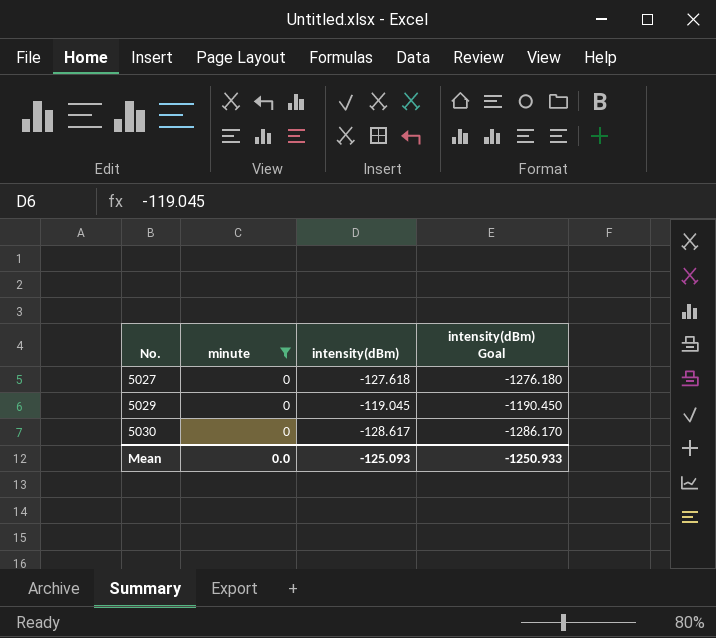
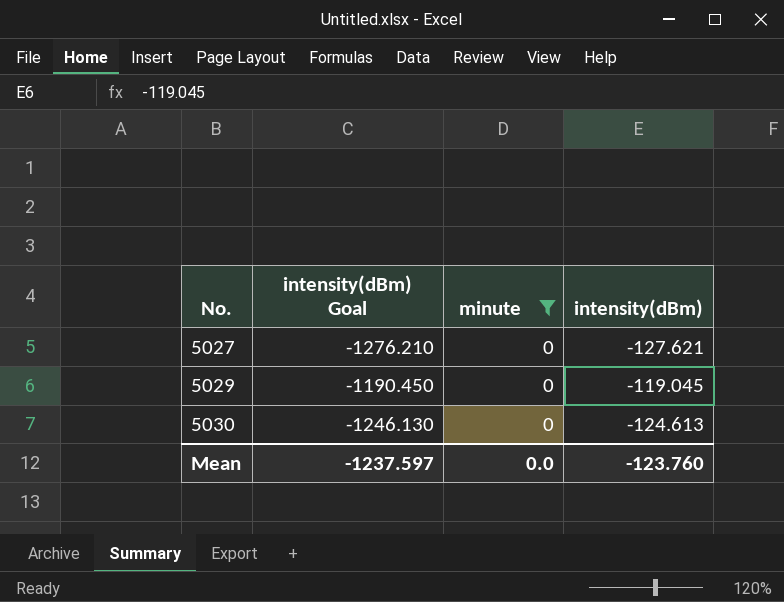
column intensity(dBm) Goal | position: 4 -> 2
5027 | intensity(dBm) Goal: -1276.180 -> -1276.210
5027 | intensity(dBm): -127.618 -> -127.621
5030 | intensity(dBm) Goal: -1286.170 -> -1246.130
5030 | intensity(dBm): -128.617 -> -124.613
Mean | intensity(dBm) Goal: -1250.933 -> -1237.597
Mean | intensity(dBm): -125.093 -> -123.760

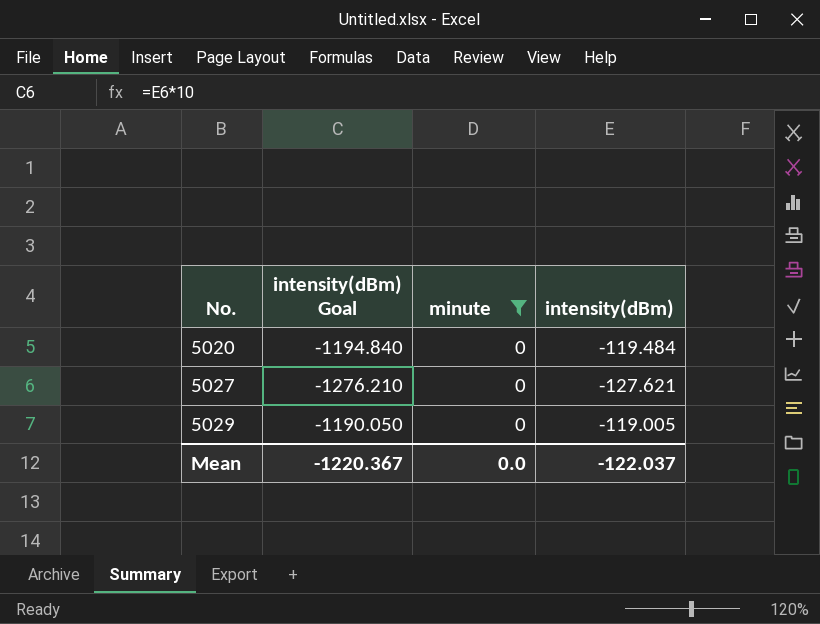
row 5030: -1246.130 | 0 | -124.613 -> none
row 5020: none -> -1194.840 | 0 | -119.484
5029 | intensity(dBm) Goal: -1190.450 -> -1190.050
5029 | intensity(dBm): -119.045 -> -119.005
Mean | intensity(dBm) Goal: -1237.597 -> -1220.367
Mean | intensity(dBm): -123.760 -> -122.037

